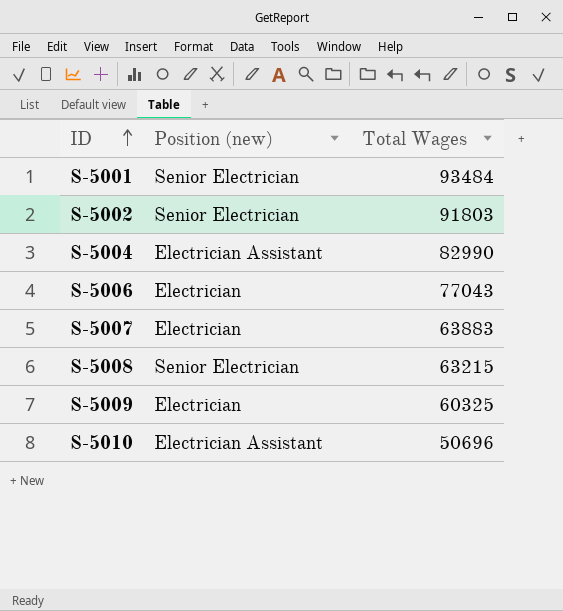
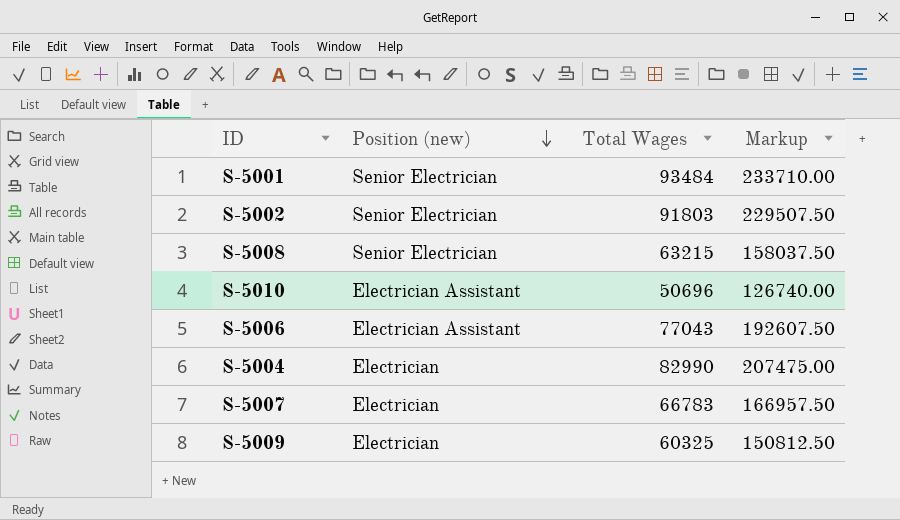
row order: ID ascending -> Position (new) descending
column Markup | formula: none -> [Total Wages] * 2.5
S-5006 | Position (new): Electrician -> Electrician Assistant
S-5004 | Position (new): Electrician Assistant -> Electrician
S-5007 | Total Wages: 63883 -> 66783

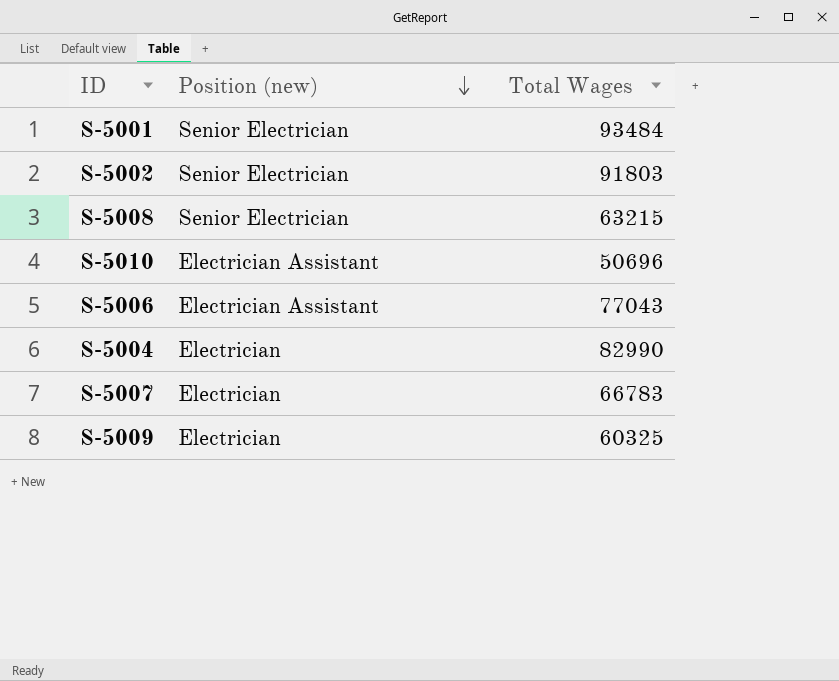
column Markup | formula: [Total Wages] * 2.5 -> none

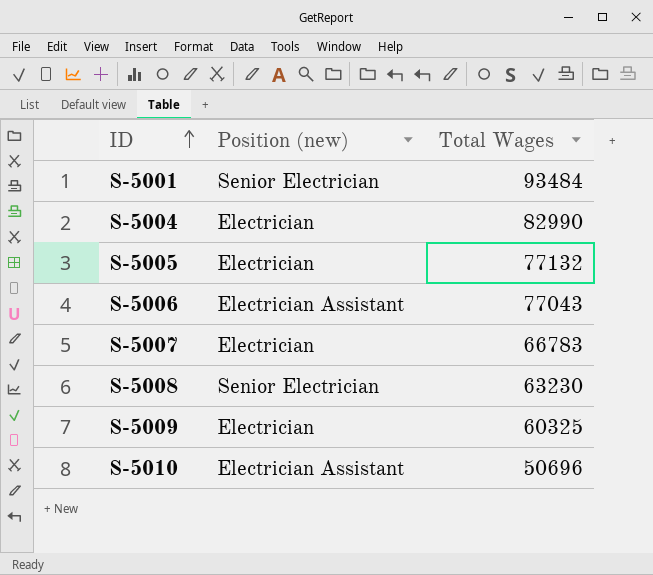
row order: Position (new) descending -> ID ascending
row S-5002: Senior Electrician | 91803 -> none
row S-5005: none -> Electrician | 77132
S-5008 | Total Wages: 63215 -> 63230

